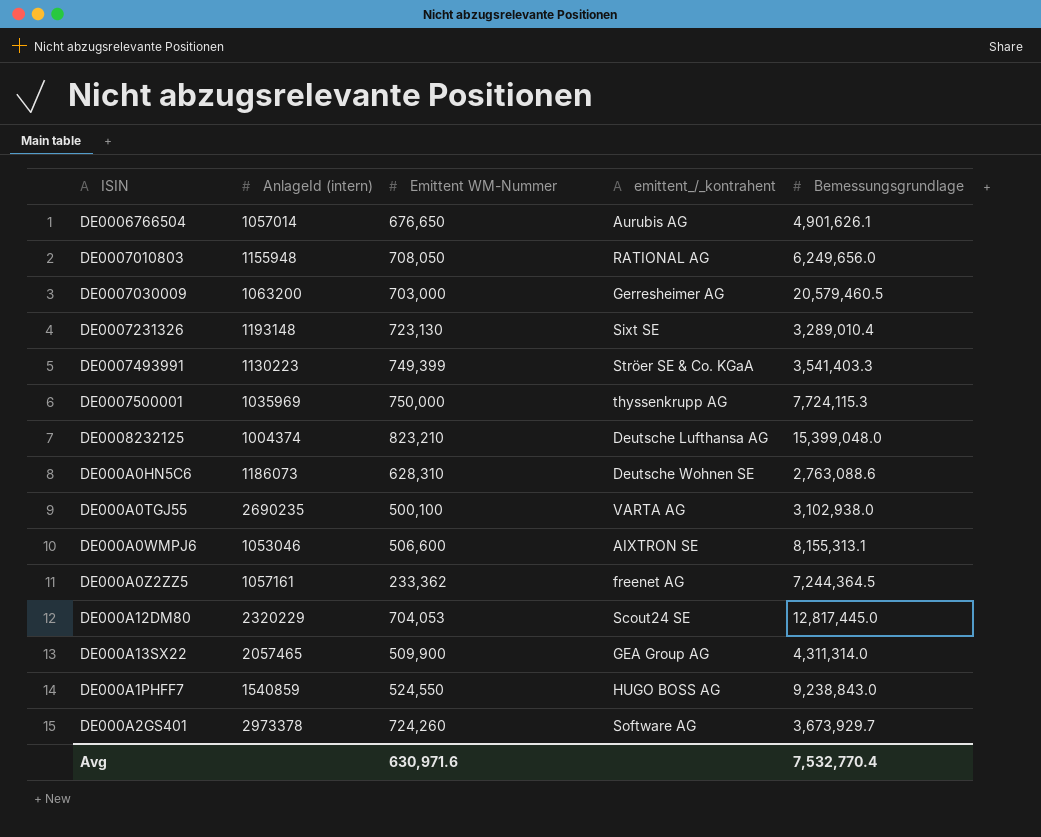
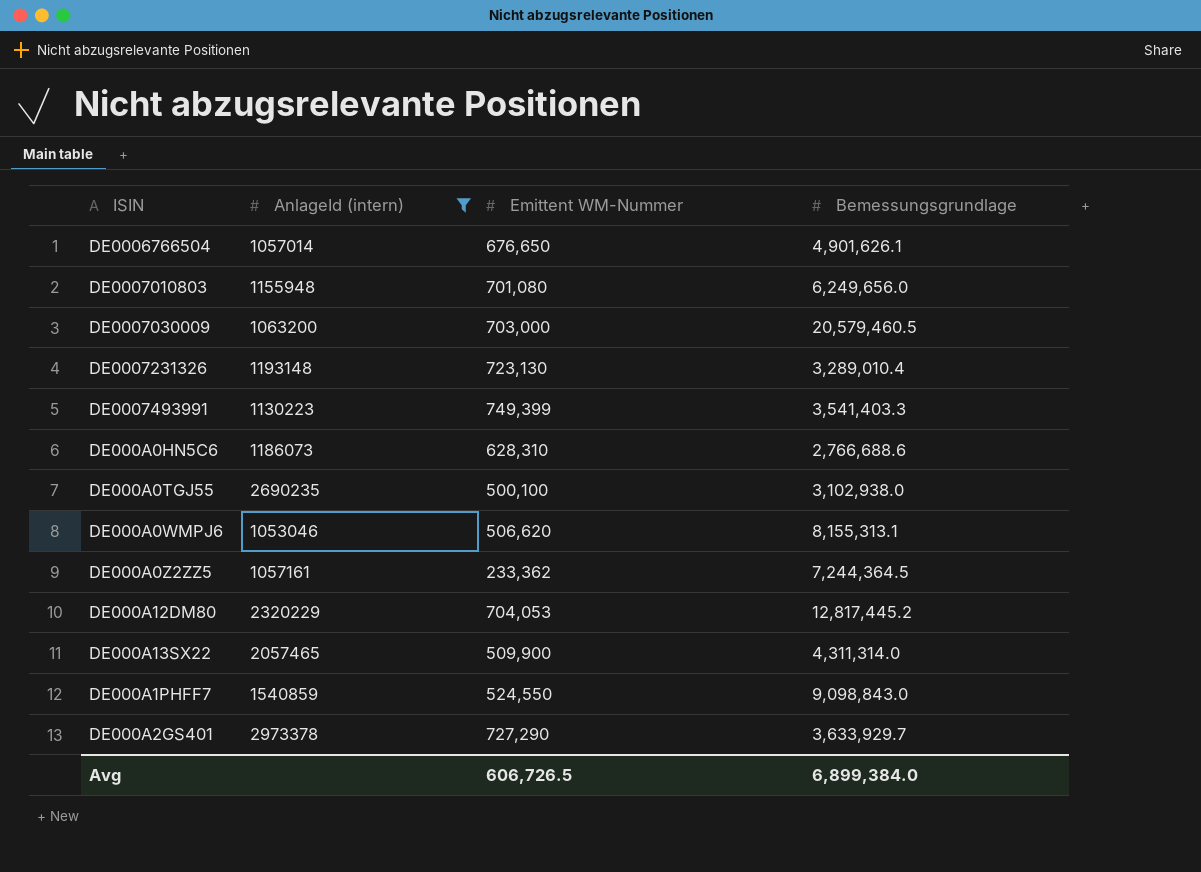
filter: none -> AnlageId (intern) >= 1053046
column emittent_/_kontrahent | position: 4 -> none
DE0007010803 | Emittent WM-Nummer: 708,050 -> 701,080
DE000A0HN5C6 | Bemessungsgrundlage: 2,763,088.6 -> 2,766,688.6
DE000A0WMPJ6 | Emittent WM-Nummer: 506,600 -> 506,620
DE000A12DM80 | Bemessungsgrundlage: 12,817,445.0 -> 12,817,445.2
DE000A1PHFF7 | Bemessungsgrundlage: 9,238,843.0 -> 9,098,843.0
DE000A2GS401 | Emittent WM-Nummer: 724,260 -> 727,290
DE000A2GS401 | Bemessungsgrundlage: 3,673,929.7 -> 3,633,929.7
Avg | Emittent WM-Nummer: 630,971.6 -> 606,726.5
Avg | Bemessungsgrundlage: 7,532,770.4 -> 6,899,384.0

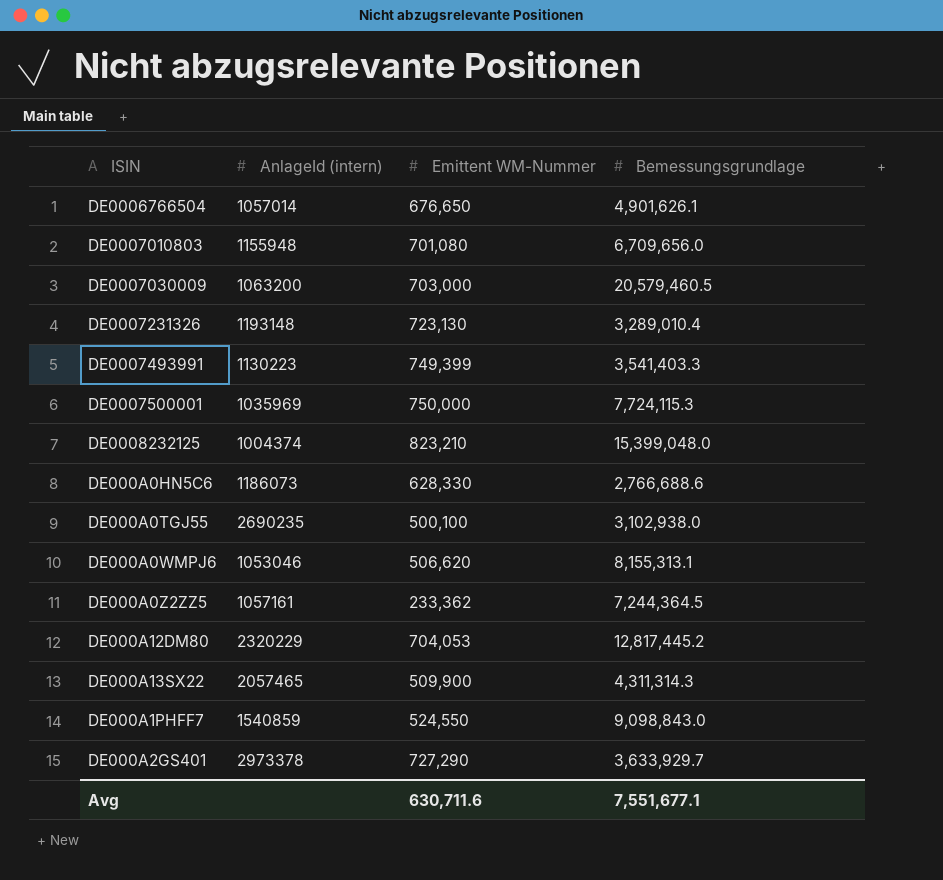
filter: AnlageId (intern) >= 1053046 -> none
DE0007010803 | Bemessungsgrundlage: 6,249,656.0 -> 6,709,656.0
DE000A0HN5C6 | Emittent WM-Nummer: 628,310 -> 628,330
DE000A13SX22 | Bemessungsgrundlage: 4,311,314.0 -> 4,311,314.3
Avg | Emittent WM-Nummer: 606,726.5 -> 630,711.6
Avg | Bemessungsgrundlage: 6,899,384.0 -> 7,551,677.1

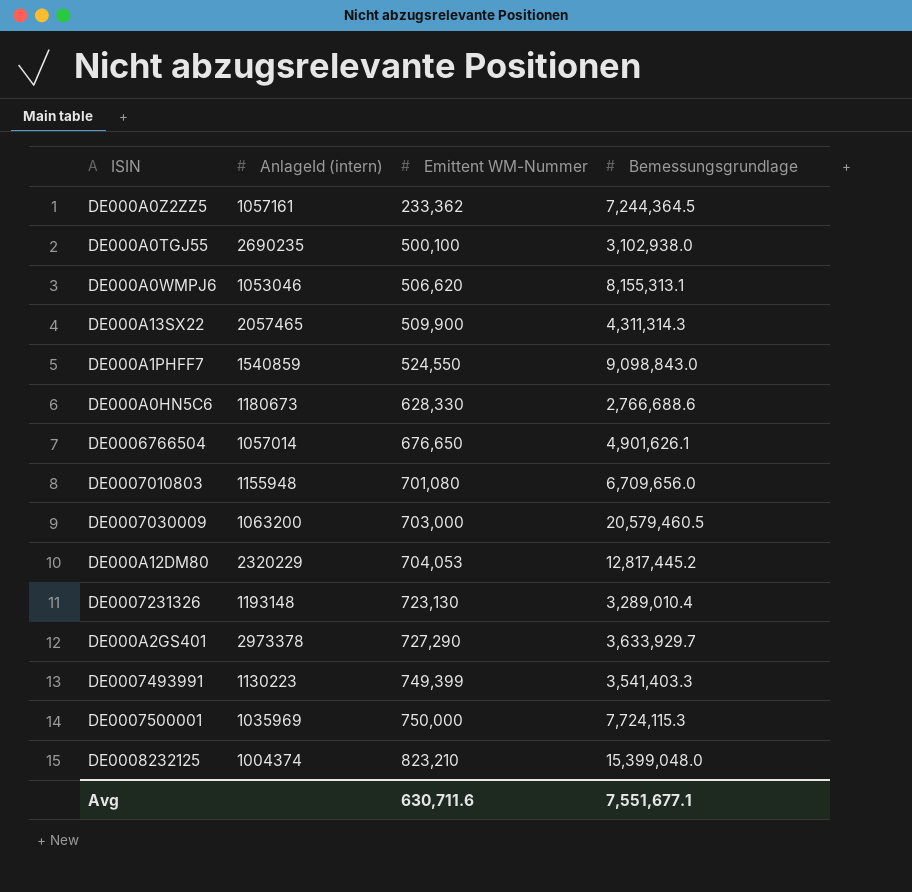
row order: none -> Emittent WM-Nummer ascending
DE000A0HN5C6 | AnlageId (intern): 1186073 -> 1180673

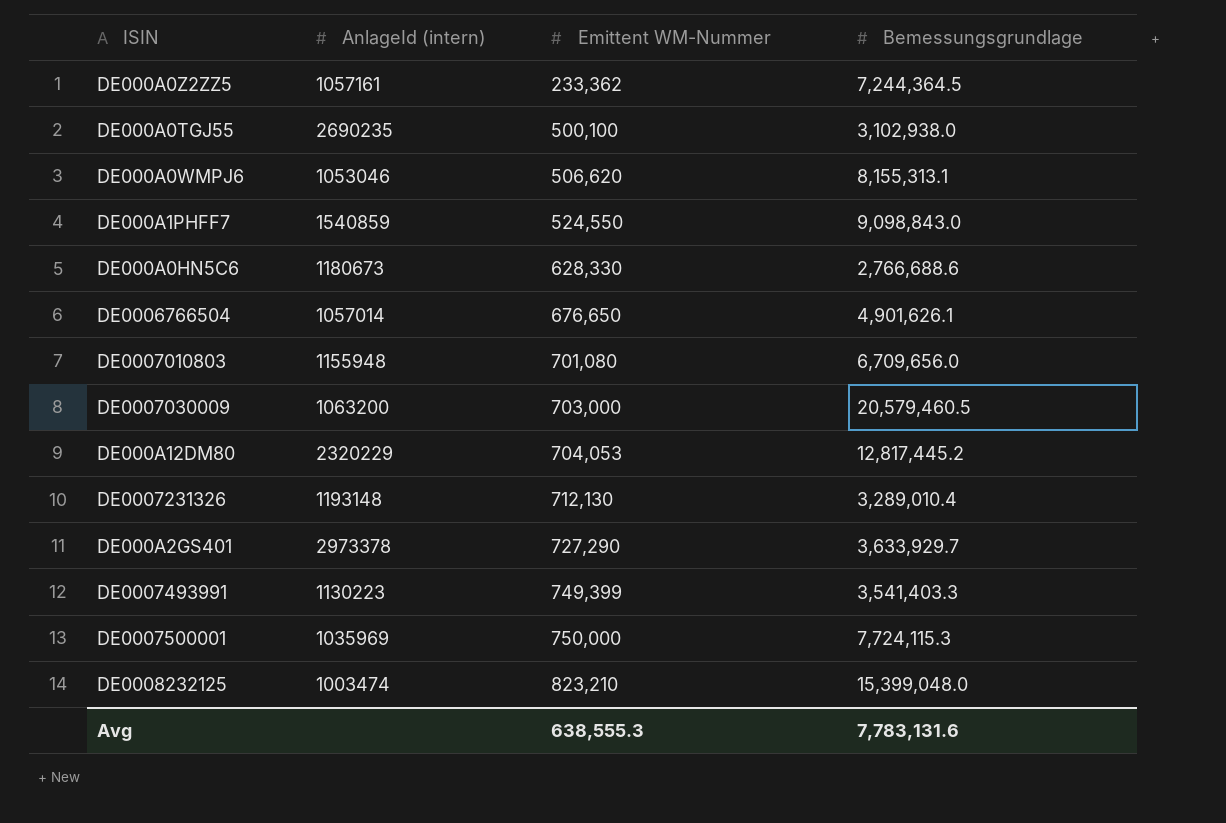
row DE000A13SX22: 2057465 | 509,900 | 4,311,314.3 -> none
DE0007231326 | Emittent WM-Nummer: 723,130 -> 712,130
DE0008232125 | AnlageId (intern): 1004374 -> 1003474
Avg | Emittent WM-Nummer: 630,711.6 -> 638,555.3
Avg | Bemessungsgrundlage: 7,551,677.1 -> 7,783,131.6

